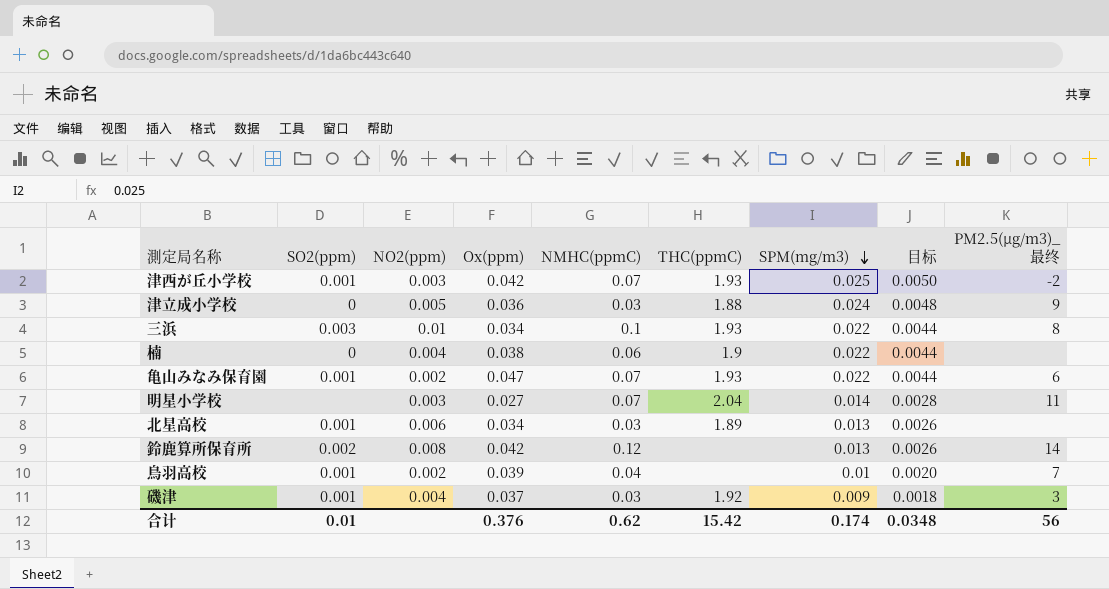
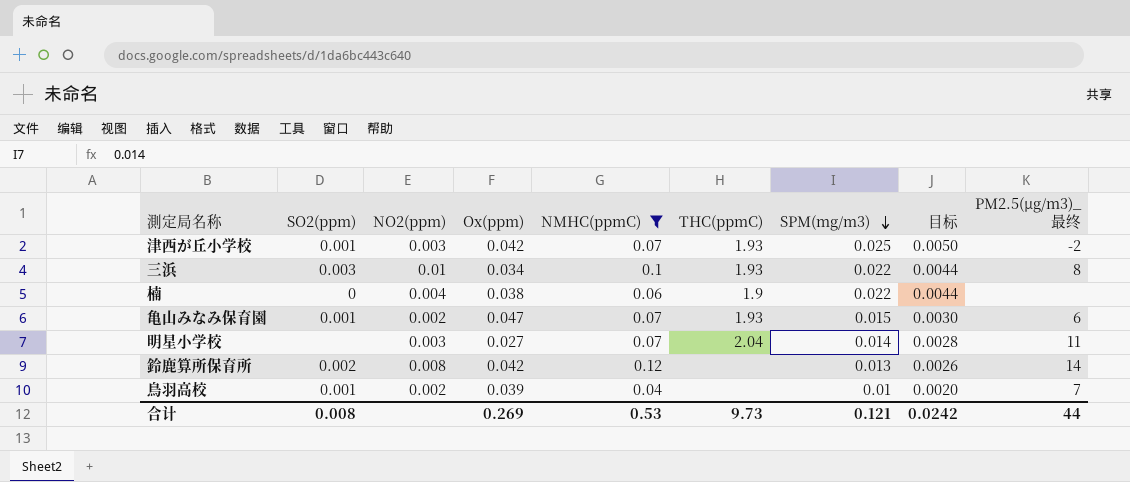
filter: none -> NMHC(ppmC) != 0.03
亀山みなみ保育園 | SPM(mg/m3): 0.022 -> 0.015
亀山みなみ保育園 | 目标: 0.0044 -> 0.0030
合计 | SO2(ppm): 0.01 -> 0.008
合计 | Ox(ppm): 0.376 -> 0.269
合计 | NMHC(ppmC): 0.62 -> 0.53
合计 | THC(ppmC): 15.42 -> 9.73
合计 | SPM(mg/m3): 0.174 -> 0.121
合计 | 目标: 0.0348 -> 0.0242
合计 | PM2.5(μg/m3)_最终: 56 -> 44

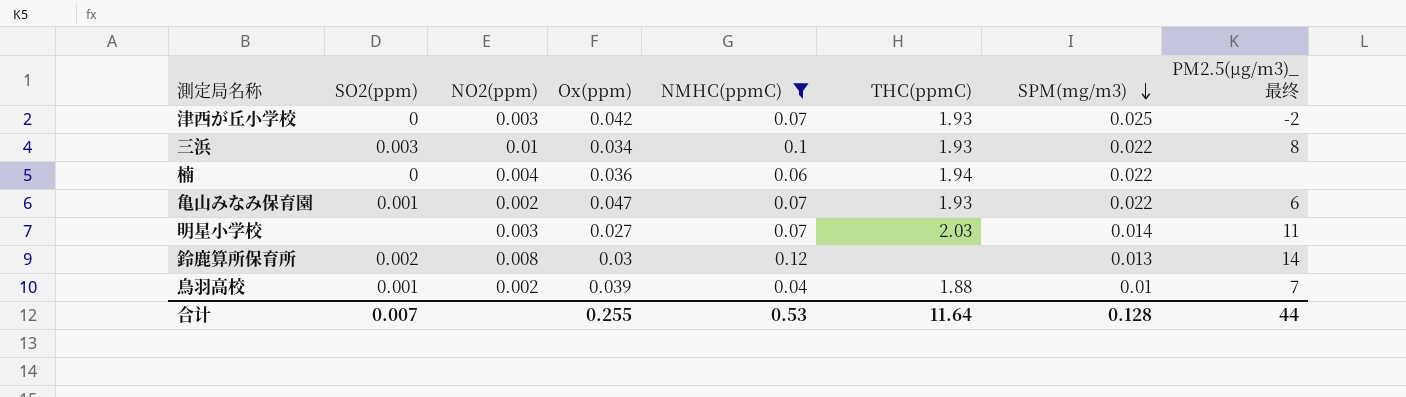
column 目标 | formula: [SPM(mg/m3)] * 0.2 -> none
津西が丘小学校 | SO2(ppm): 0.001 -> 0
楠 | Ox(ppm): 0.038 -> 0.036
楠 | THC(ppmC): 1.9 -> 1.94
亀山みなみ保育園 | SPM(mg/m3): 0.015 -> 0.022
明星小学校 | THC(ppmC): 2.04 -> 2.03
鈴鹿算所保育所 | Ox(ppm): 0.042 -> 0.03
鳥羽高校 | THC(ppmC): none -> 1.88
合计 | SO2(ppm): 0.008 -> 0.007
合计 | Ox(ppm): 0.269 -> 0.255
合计 | THC(ppmC): 9.73 -> 11.64
合计 | SPM(mg/m3): 0.121 -> 0.128

